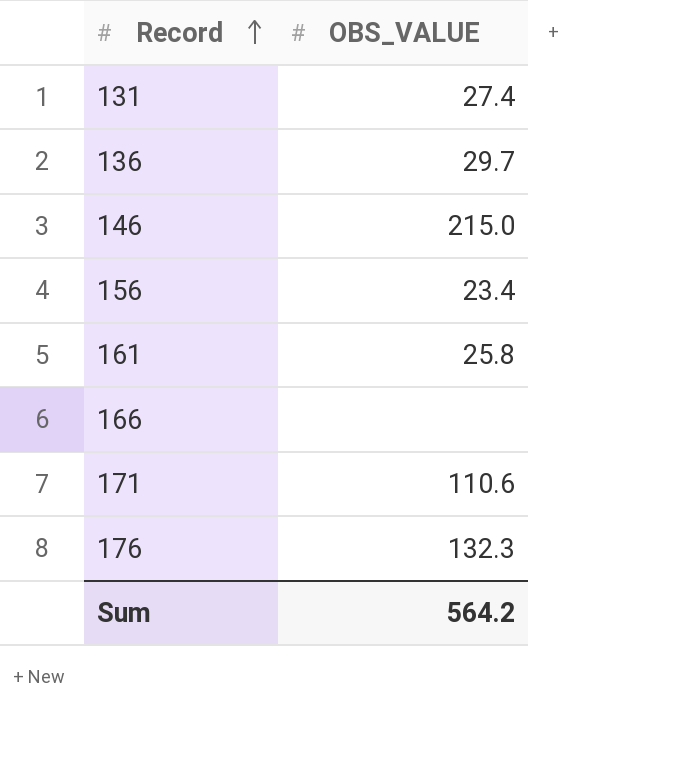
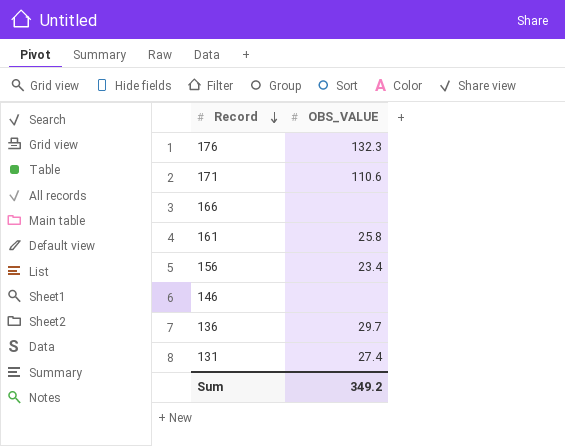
row order: Record ascending -> Record descending
146 | OBS_VALUE: 215.0 -> none
Sum | OBS_VALUE: 564.2 -> 349.2

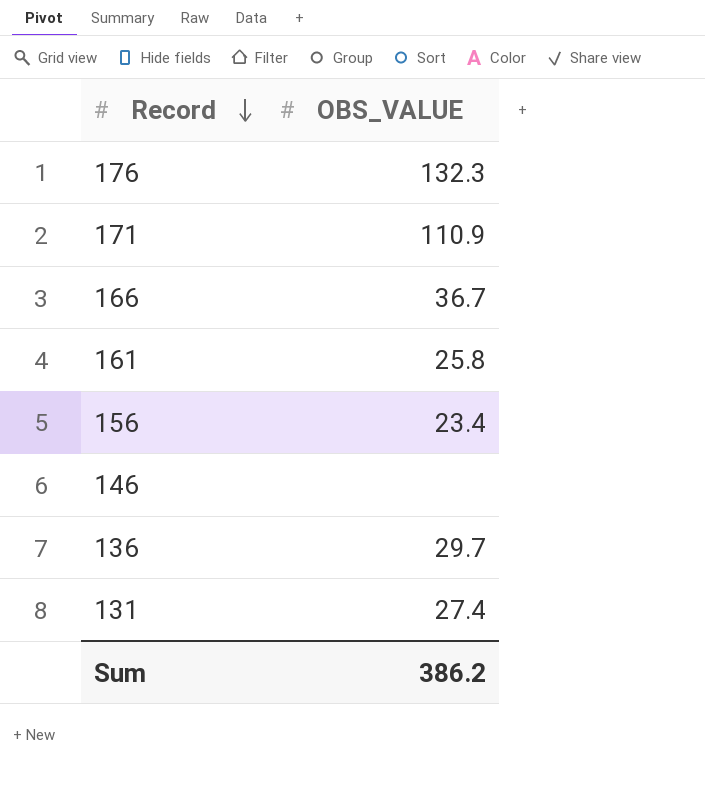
171 | OBS_VALUE: 110.6 -> 110.9
166 | OBS_VALUE: none -> 36.7
Sum | OBS_VALUE: 349.2 -> 386.2

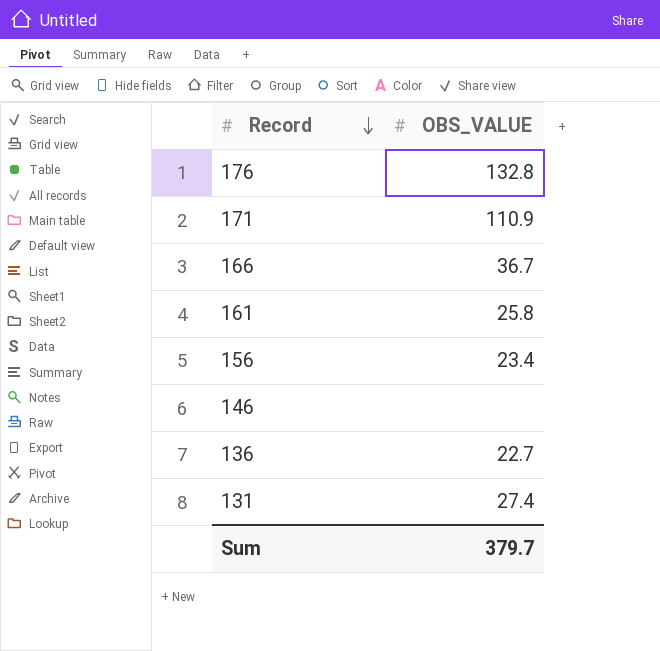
176 | OBS_VALUE: 132.3 -> 132.8
136 | OBS_VALUE: 29.7 -> 22.7
Sum | OBS_VALUE: 386.2 -> 379.7

